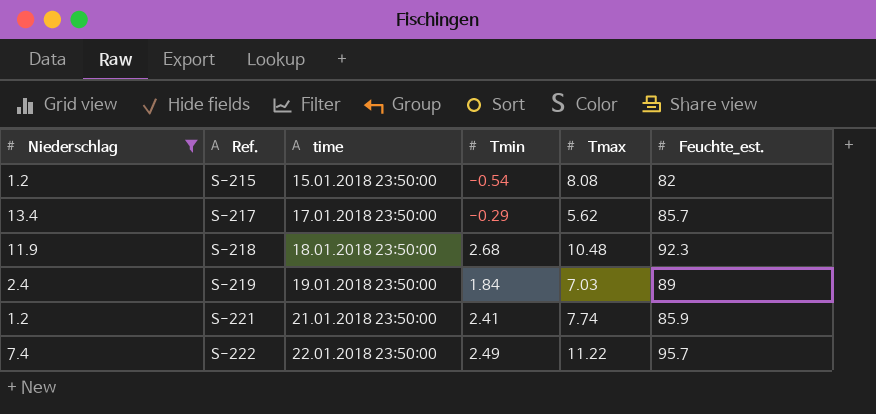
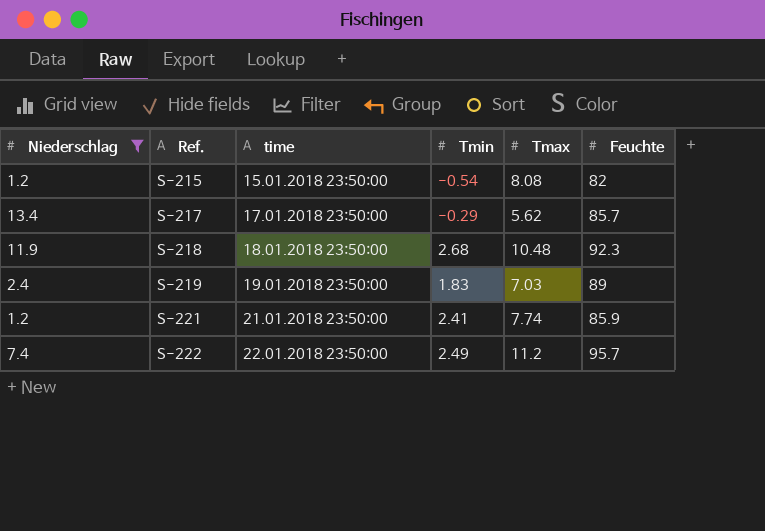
column name: Feuchte_est. -> Feuchte
S-219 | Tmin: 1.84 -> 1.83
S-222 | Tmax: 11.22 -> 11.2

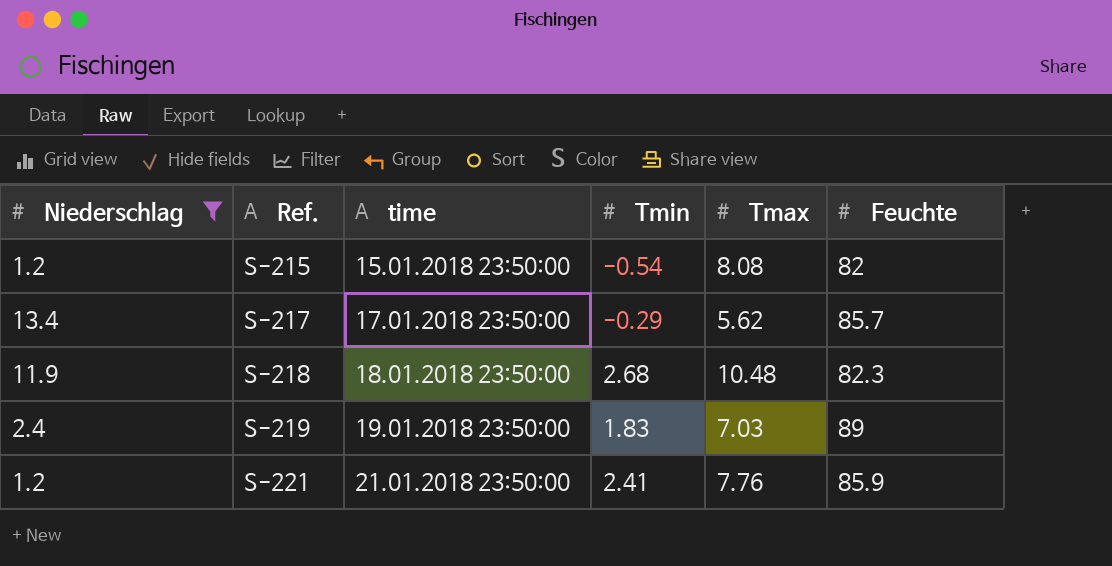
row S-222: 7.4 | 22.01.2018 23:50:00 | 2.49 | 11.2 | 95.7 -> none
S-218 | Feuchte: 92.3 -> 82.3
S-221 | Tmax: 7.74 -> 7.76

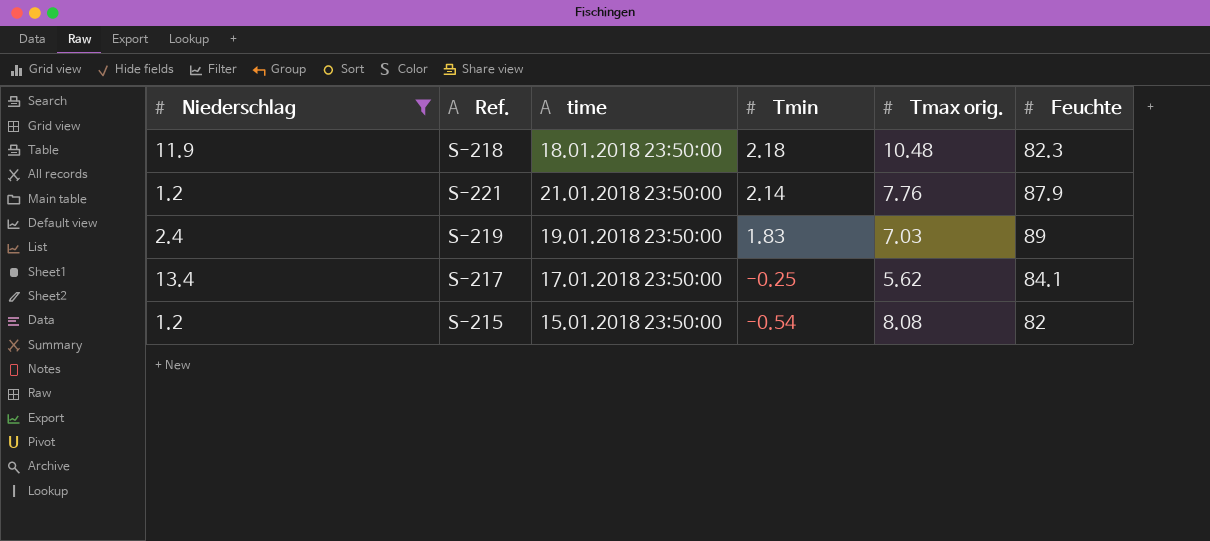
row order: Ref. ascending -> Tmin descending
column name: Tmax -> Tmax orig.
S-218 | Tmin: 2.68 -> 2.18
S-221 | Tmin: 2.41 -> 2.14
S-221 | Feuchte: 85.9 -> 87.9
S-217 | Tmin: -0.29 -> -0.25
S-217 | Feuchte: 85.7 -> 84.1

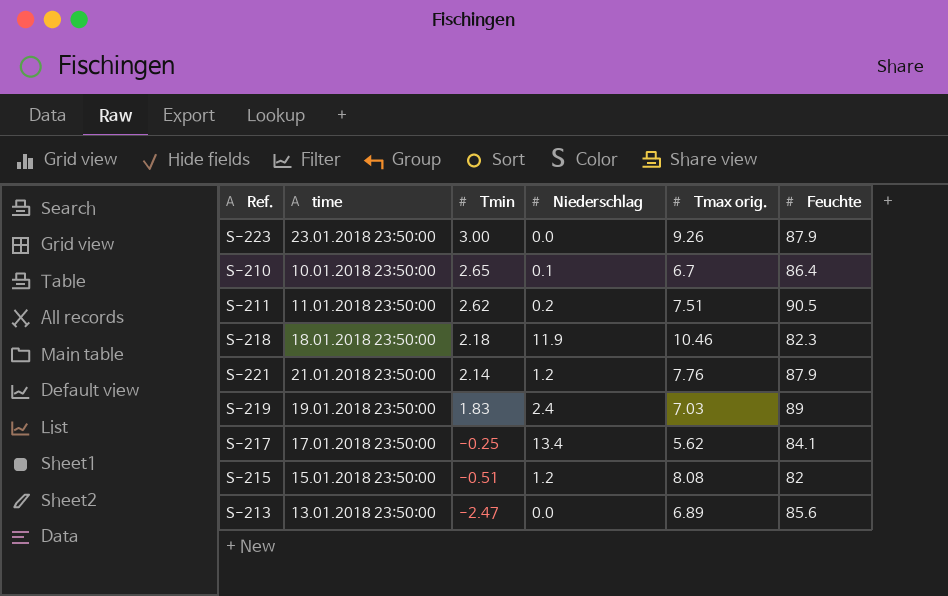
filter: Niederschlag >= 1.2 -> none
column Niederschlag | position: 1 -> 4
S-218 | Tmax orig.: 10.48 -> 10.46
S-215 | Tmin: -0.54 -> -0.51

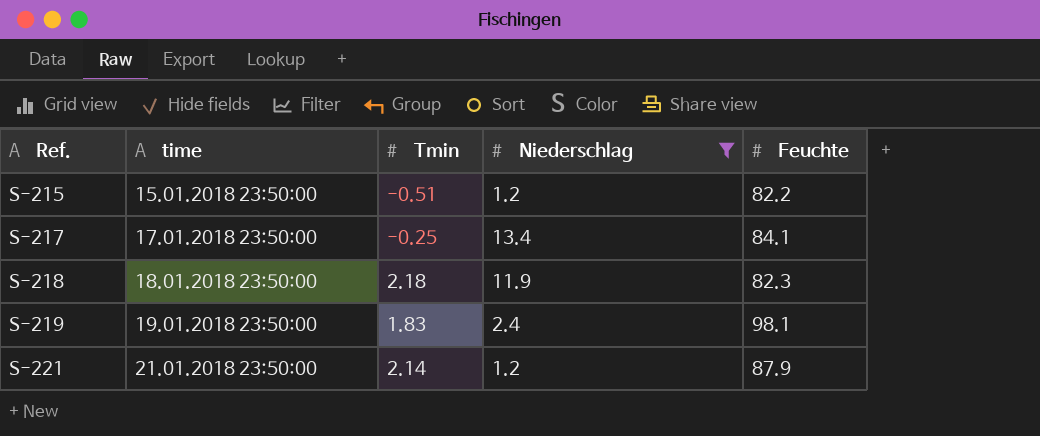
filter: none -> Niederschlag >= 1.2
row order: Tmin descending -> Ref. ascending
column Tmax orig. | position: 5 -> none
S-215 | Feuchte: 82 -> 82.2
S-219 | Feuchte: 89 -> 98.1

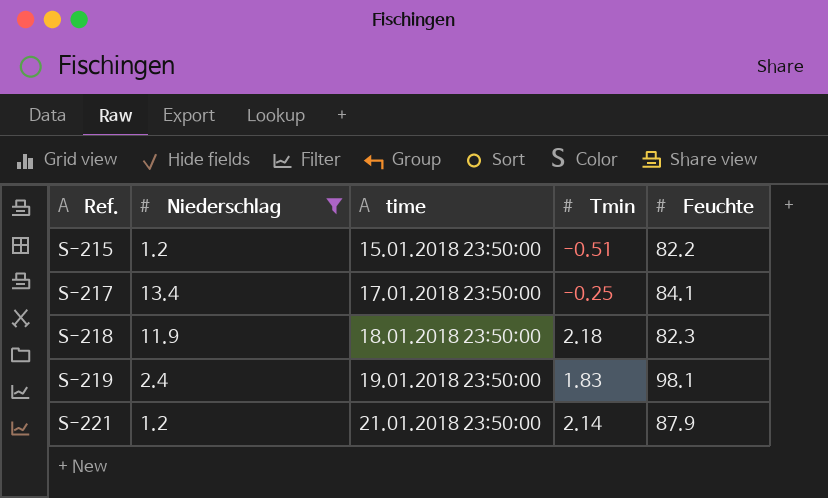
column Niederschlag | position: 4 -> 2

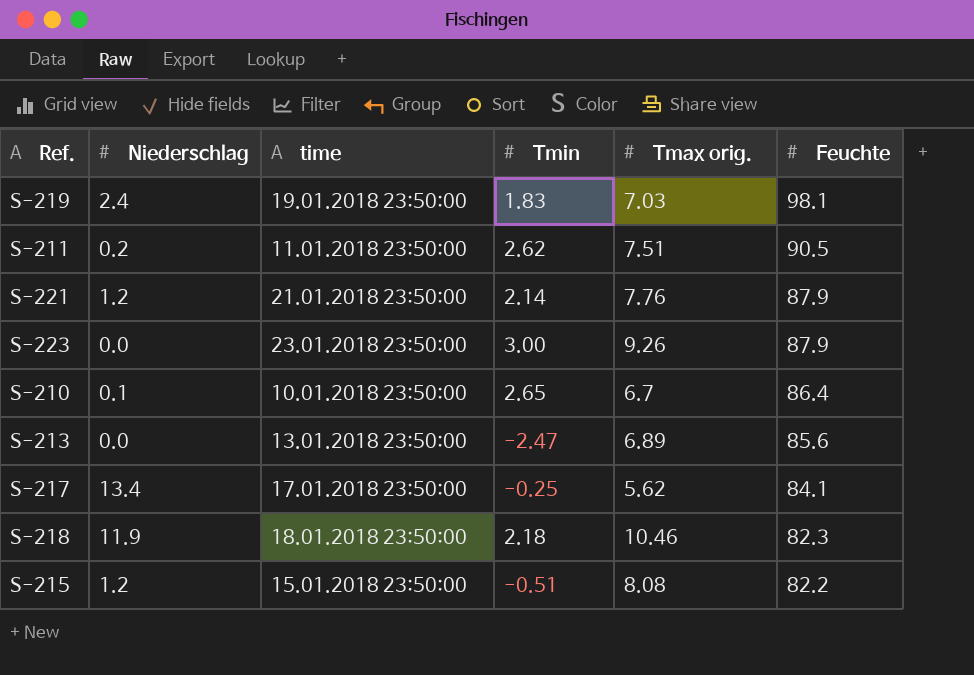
filter: Niederschlag >= 1.2 -> none
row order: Ref. ascending -> Feuchte descending
column Tmax orig. | position: none -> 5

